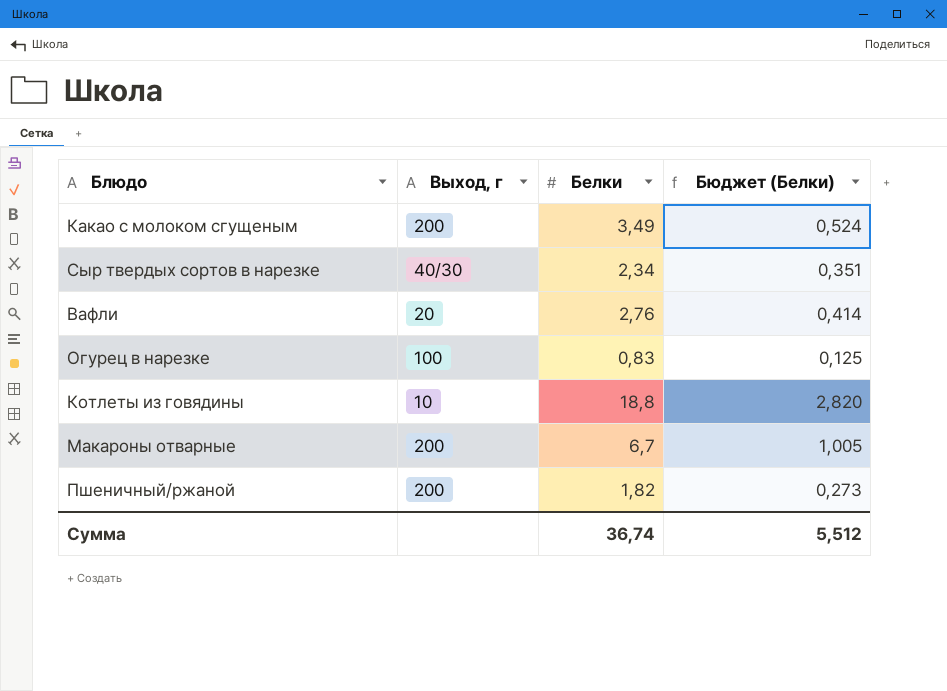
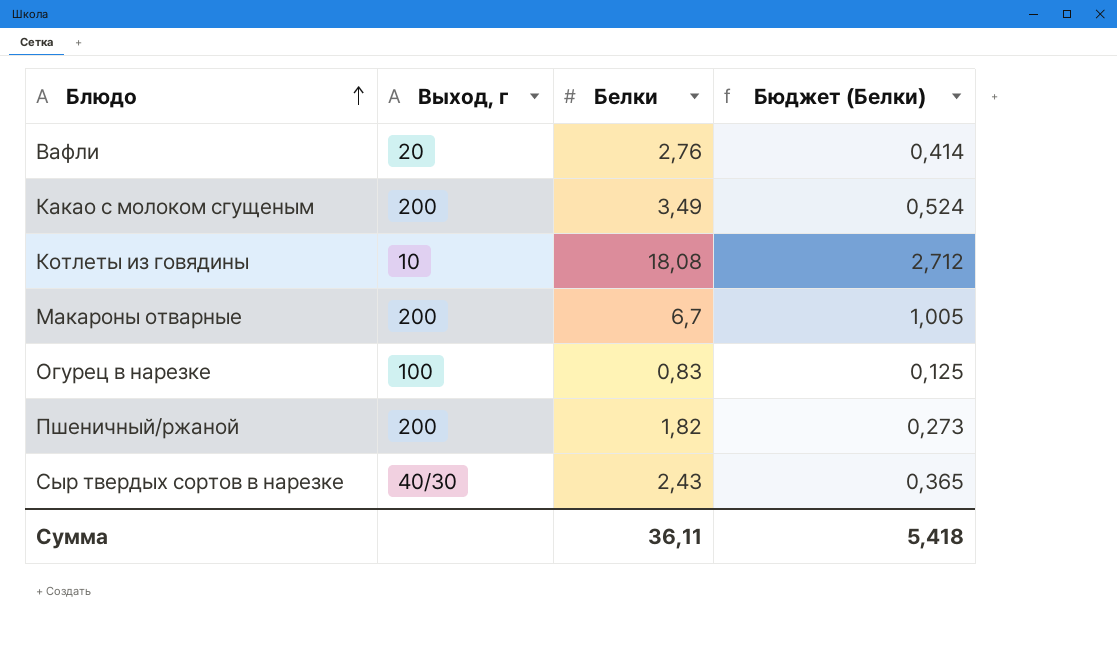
row order: none -> Блюдо ascending
Котлеты из говядины | Белки: 18,8 -> 18,08
Котлеты из говядины | Бюджет (Белки): 2,820 -> 2,712
Сыр твердых сортов в нарезке | Белки: 2,34 -> 2,43
Сыр твердых сортов в нарезке | Бюджет (Белки): 0,351 -> 0,365
Сумма | Белки: 36,74 -> 36,11
Сумма | Бюджет (Белки): 5,512 -> 5,418

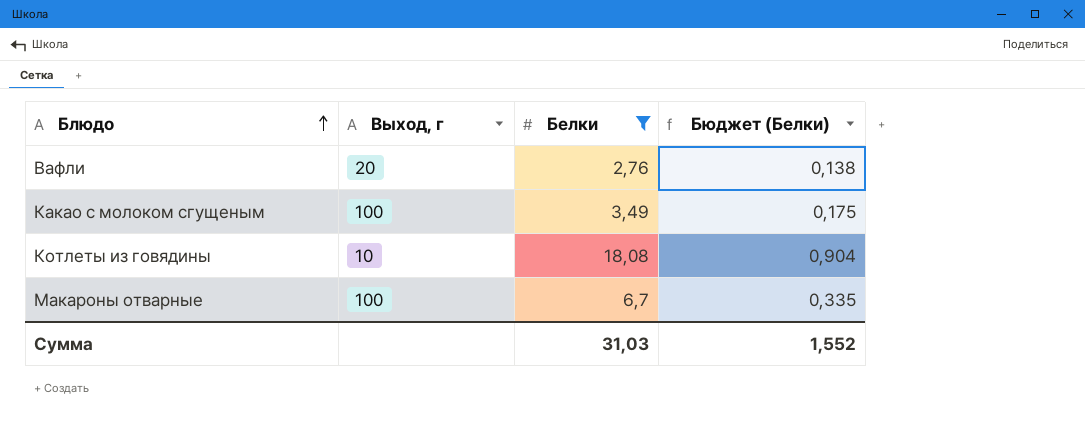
filter: none -> Белки >= 2,76
column Бюджет (Белки) | formula: [Белки] * 0,15 -> [Белки] * 0,05
Какао с молоком сгущеным | Выход, г: 200 -> 100
Макароны отварные | Выход, г: 200 -> 100
Сумма | Белки: 36,11 -> 31,03
Сумма | Бюджет (Белки): 5,418 -> 1,552

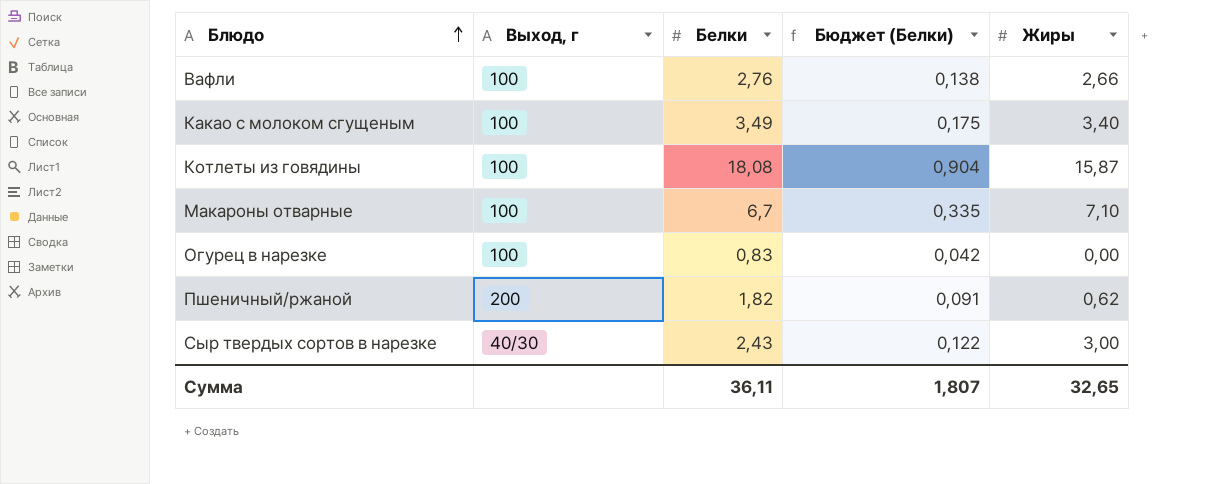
filter: Белки >= 2,76 -> none
column Жиры | position: none -> 5
Вафли | Выход, г: 20 -> 100
Котлеты из говядины | Выход, г: 10 -> 100
Сумма | Белки: 31,03 -> 36,11
Сумма | Бюджет (Белки): 1,552 -> 1,807

